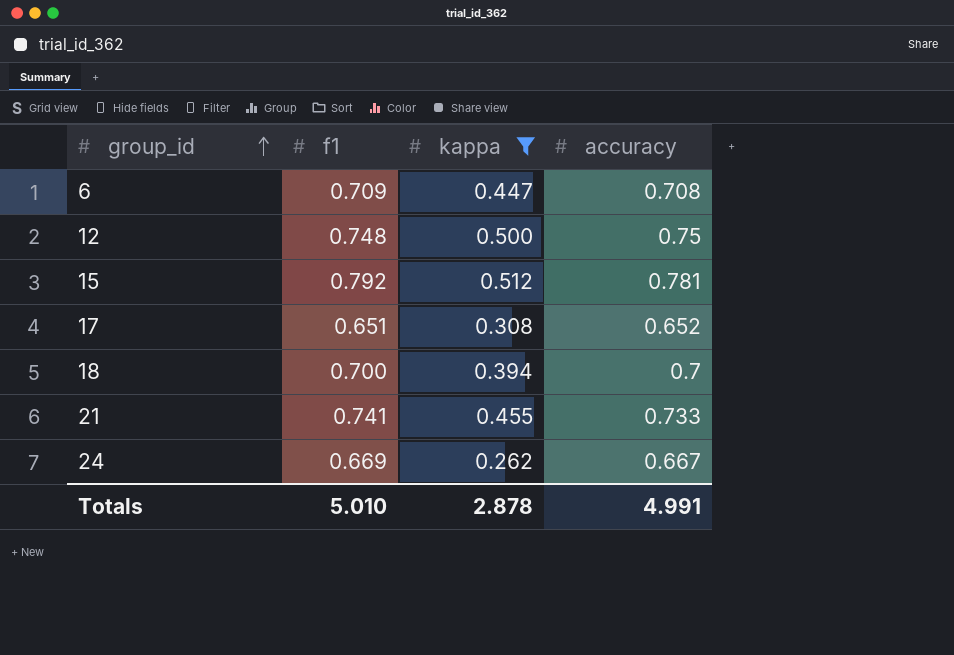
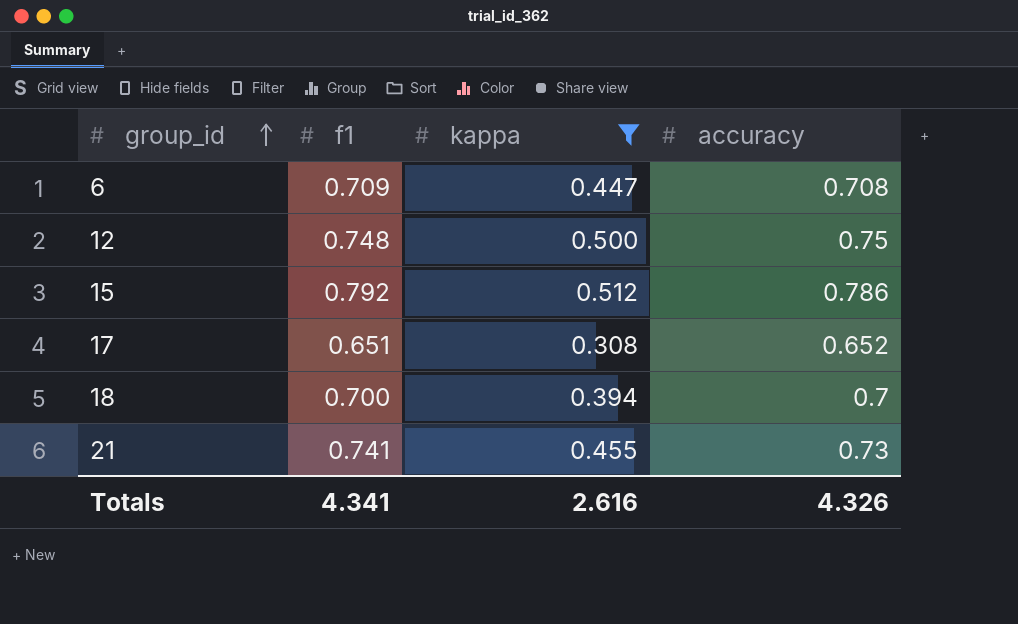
row 24: 0.669 | 0.262 | 0.667 -> none
15 | accuracy: 0.781 -> 0.786
21 | accuracy: 0.733 -> 0.73
Totals | f1: 5.010 -> 4.341
Totals | kappa: 2.878 -> 2.616
Totals | accuracy: 4.991 -> 4.326

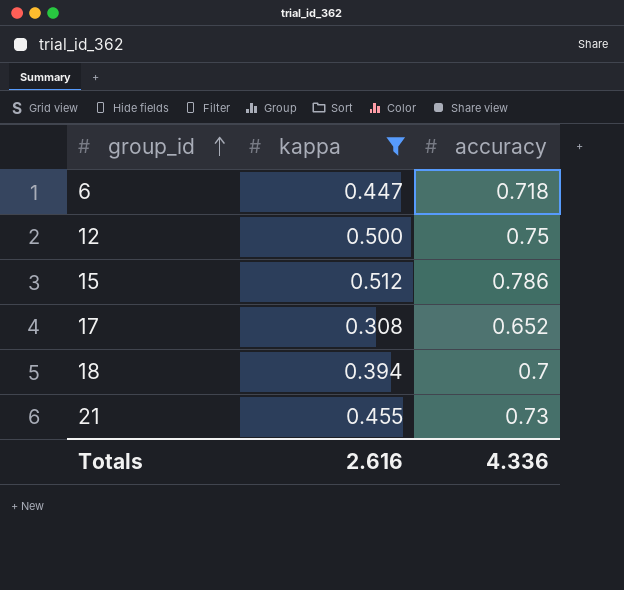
column f1 | position: 2 -> none
6 | accuracy: 0.708 -> 0.718
Totals | accuracy: 4.326 -> 4.336

